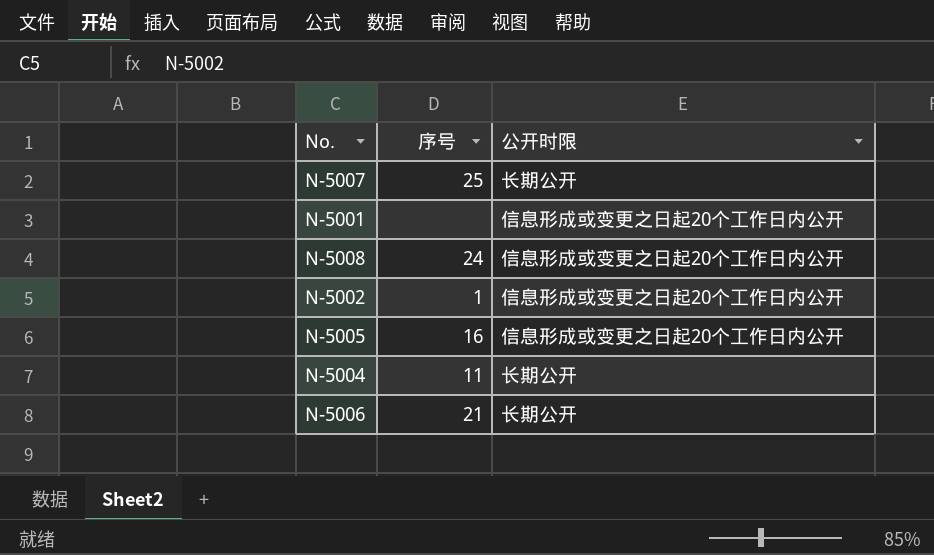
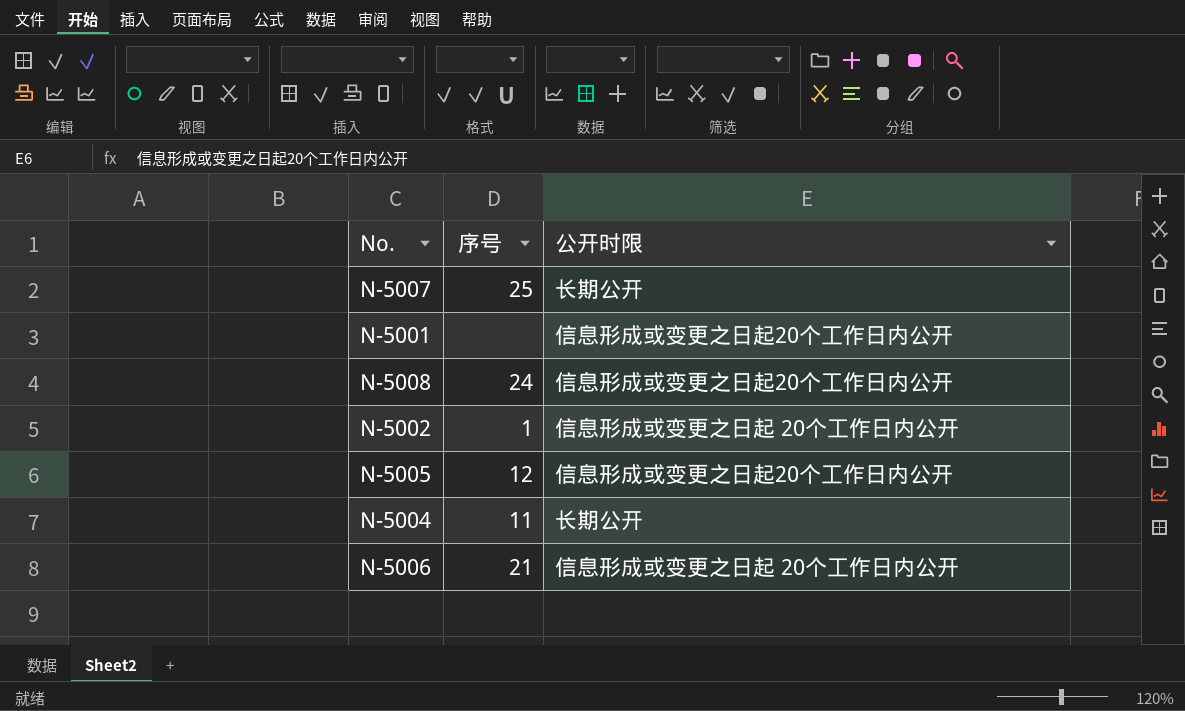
N-5002 | 公开时限: 信息形成或变更之日起20个工作日内公开 -> 信息形成或变更之日起 20个工作日内公开
N-5005 | 序号: 16 -> 12
N-5006 | 公开时限: 长期公开 -> 信息形成或变更之日起 20个工作日内公开

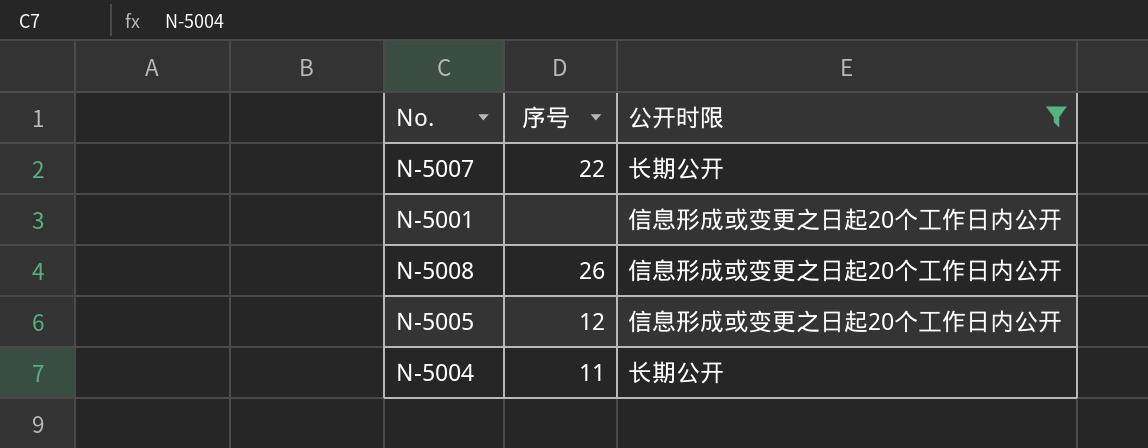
filter: none -> 公开时限 != 信息形成或变更之日起 20个工作日内公开
N-5007 | 序号: 25 -> 22
N-5008 | 序号: 24 -> 26

